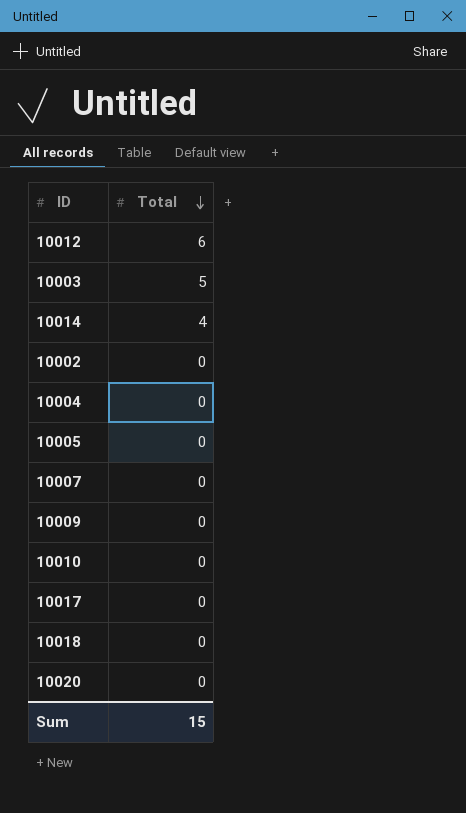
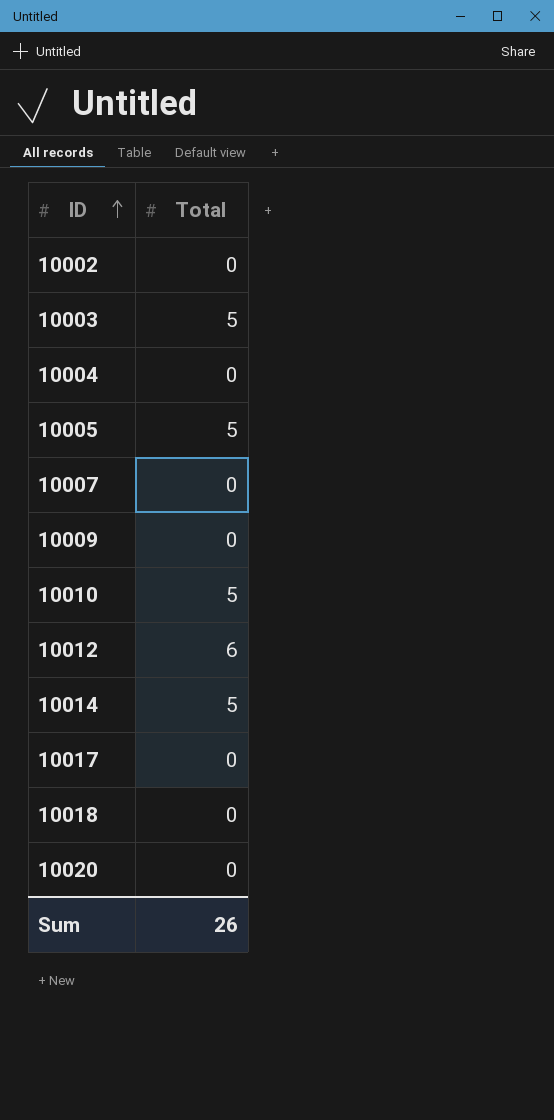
row order: Total descending -> ID ascending
10005 | Total: 0 -> 5
10010 | Total: 0 -> 5
10014 | Total: 4 -> 5
Sum | Total: 15 -> 26

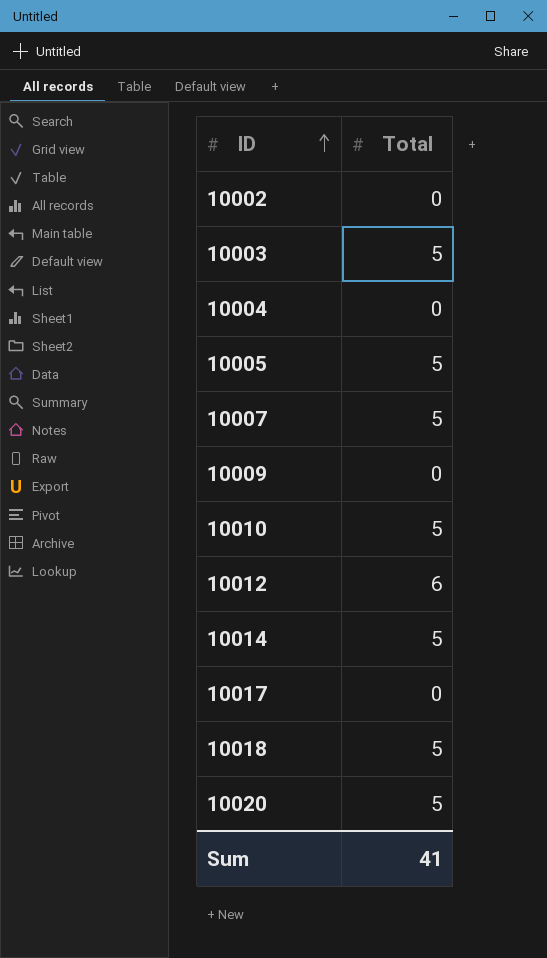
10007 | Total: 0 -> 5
10018 | Total: 0 -> 5
10020 | Total: 0 -> 5
Sum | Total: 26 -> 41

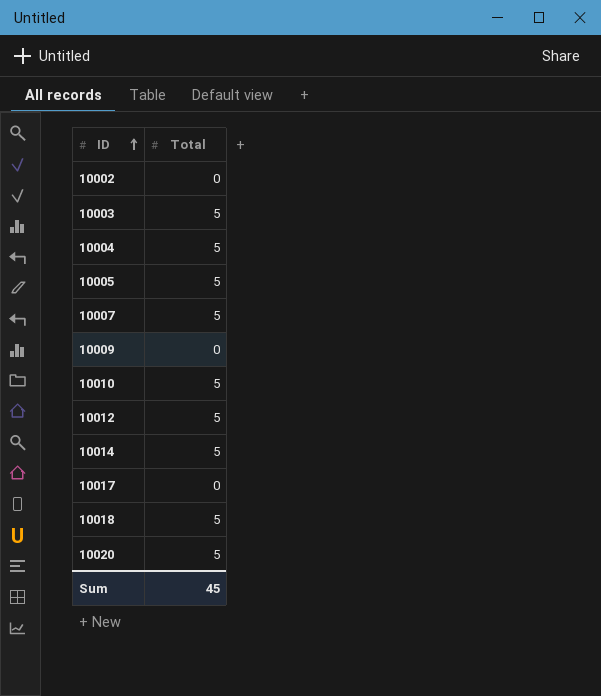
10004 | Total: 0 -> 5
10012 | Total: 6 -> 5
Sum | Total: 41 -> 45

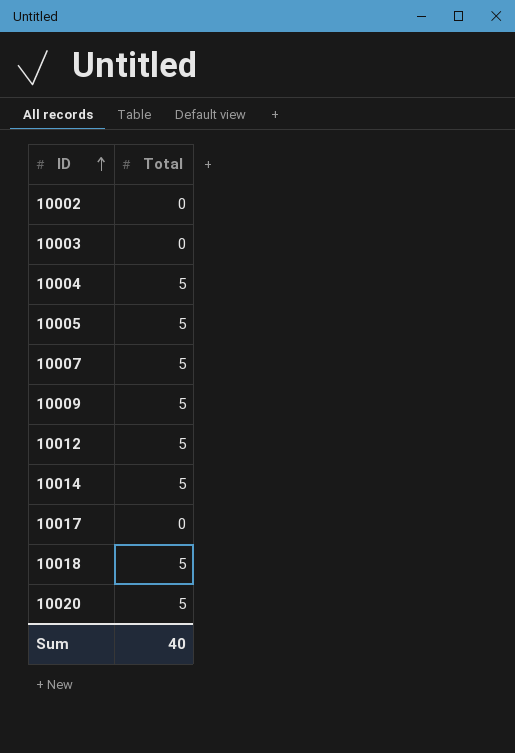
row 10010: 5 -> none
10003 | Total: 5 -> 0
10009 | Total: 0 -> 5
Sum | Total: 45 -> 40

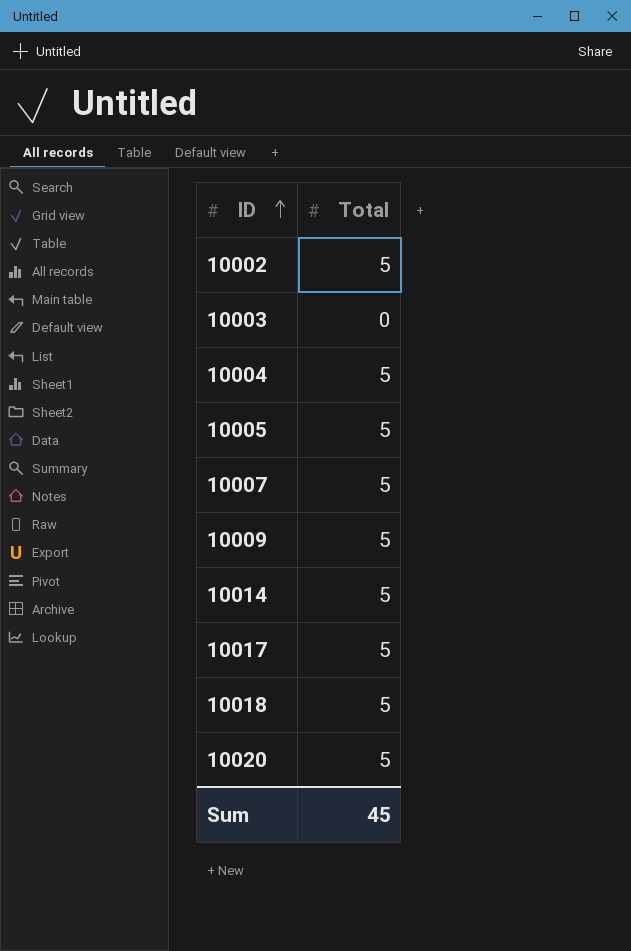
row 10012: 5 -> none
10002 | Total: 0 -> 5
10017 | Total: 0 -> 5
Sum | Total: 40 -> 45

